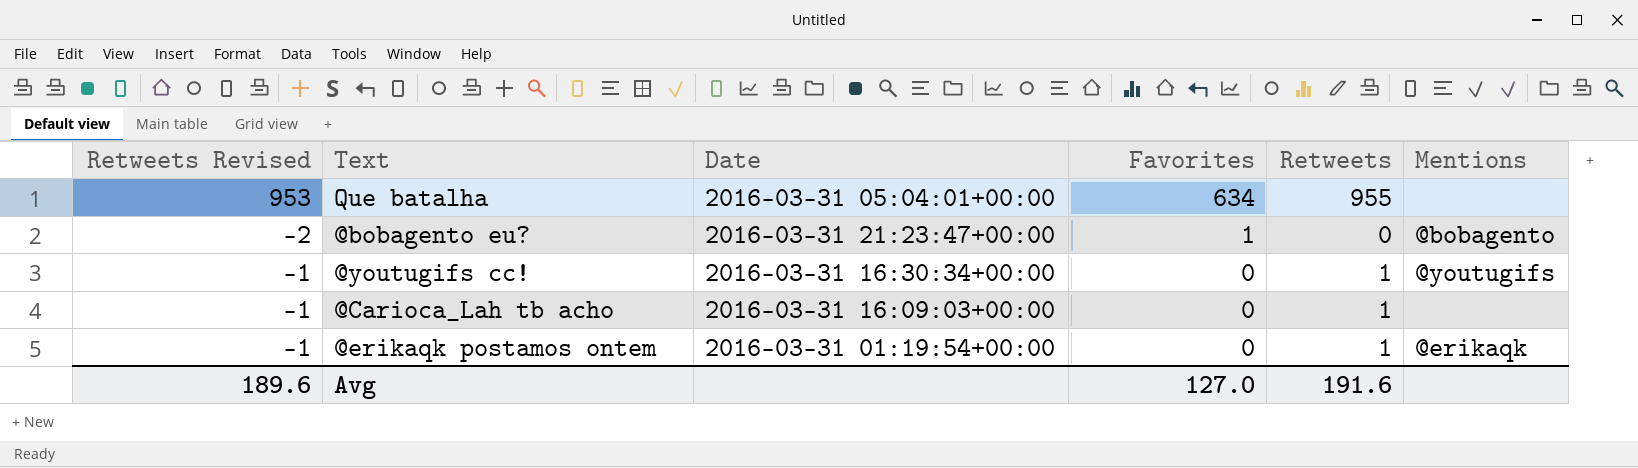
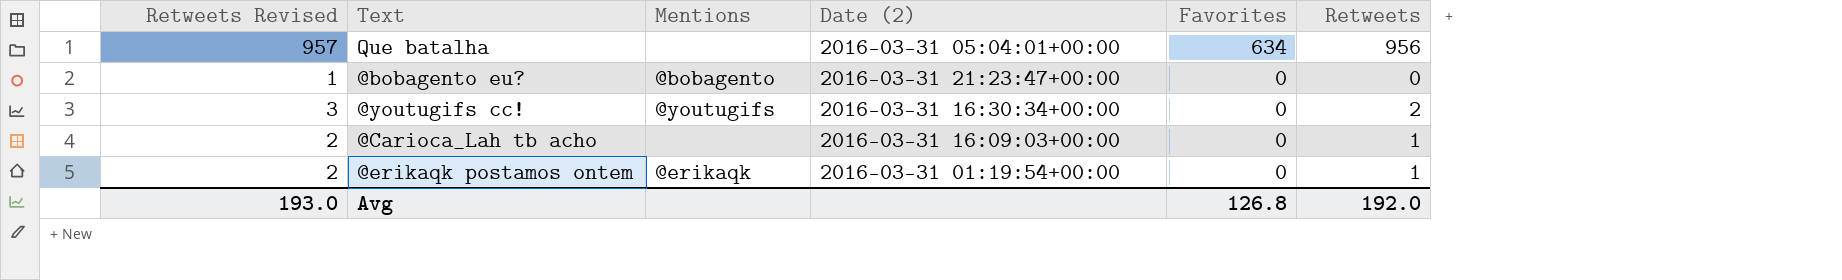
column Retweets Revised | formula: [Retweets] - 2 -> [Retweets] + 1
column Mentions | position: 6 -> 3
column name: Date -> Date (2)
Que batalha | Retweets: 955 -> 956
@bobagento eu? | Favorites: 1 -> 0
@youtugifs cc! | Retweets: 1 -> 2
Avg | Retweets Revised: 189.6 -> 193.0
Avg | Favorites: 127.0 -> 126.8
Avg | Retweets: 191.6 -> 192.0

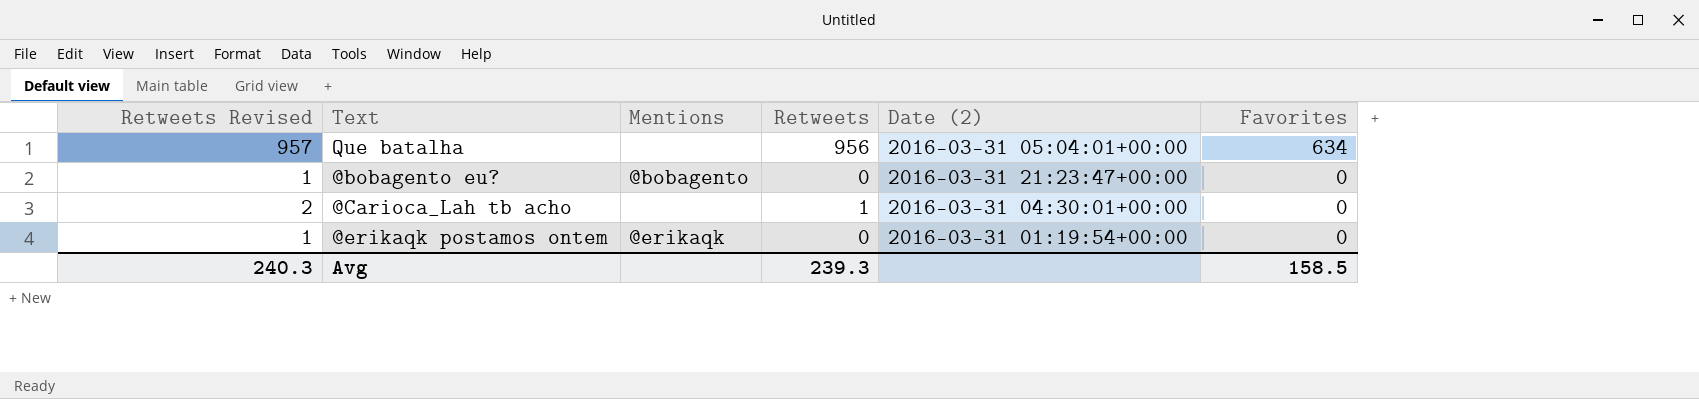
column Retweets | position: 6 -> 4
row @youtugifs cc!: 3 | @youtugifs | 2016-03-31 16:30:34+00:00 | 0 | 2 -> none
@Carioca_Lah tb acho | Date (2): 2016-03-31 16:09:03+00:00 -> 2016-03-31 04:30:01+00:00
@erikaqk postamos ontem | Retweets Revised: 2 -> 1
@erikaqk postamos ontem | Retweets: 1 -> 0
Avg | Retweets Revised: 193.0 -> 240.3
Avg | Retweets: 192.0 -> 239.3
Avg | Favorites: 126.8 -> 158.5

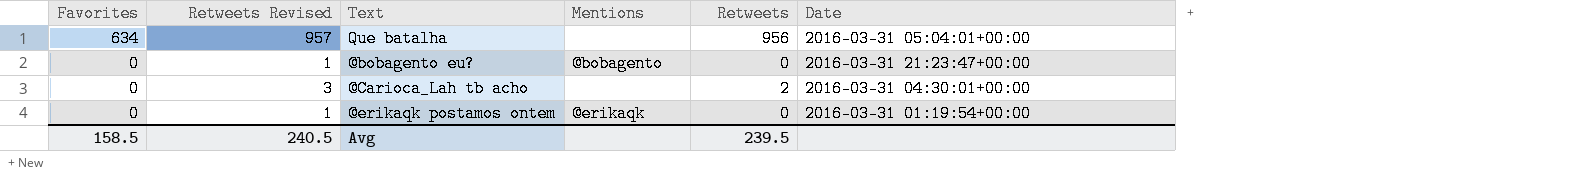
column Favorites | position: 6 -> 1
column name: Date (2) -> Date
@Carioca_Lah tb acho | Retweets Revised: 2 -> 3
@Carioca_Lah tb acho | Retweets: 1 -> 2
Avg | Retweets Revised: 240.3 -> 240.5
Avg | Retweets: 239.3 -> 239.5

